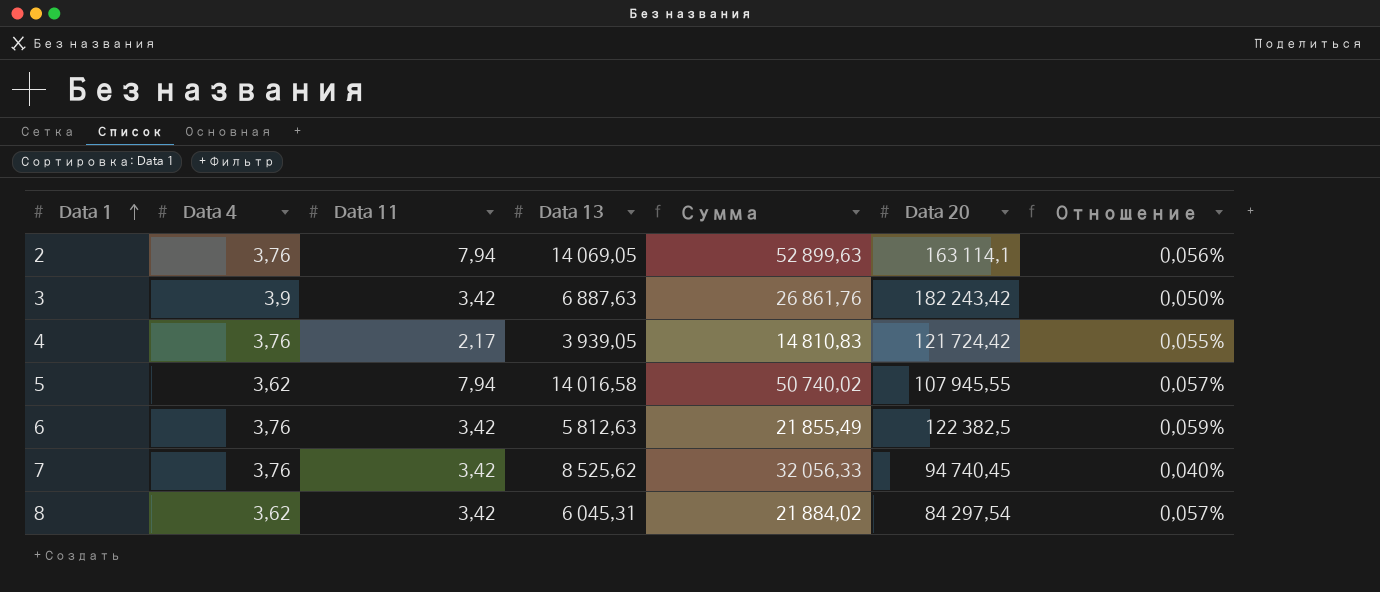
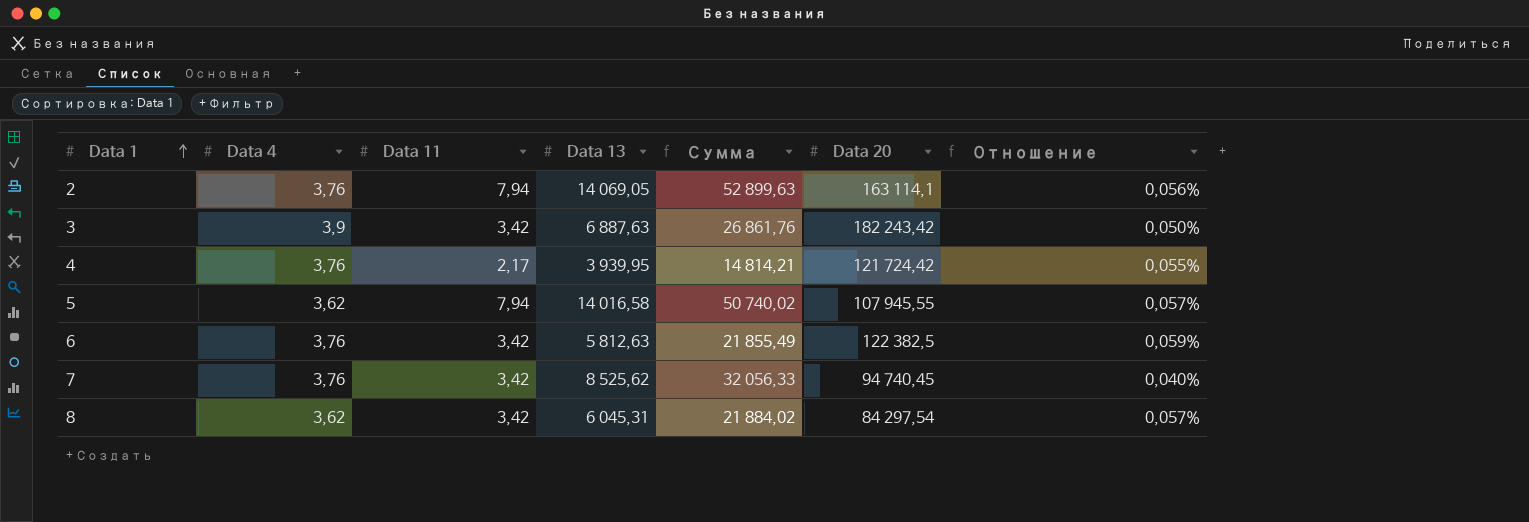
4 | Data 13: 3 939,05 -> 3 939,95
4 | Сумма: 14 810,83 -> 14 814,21

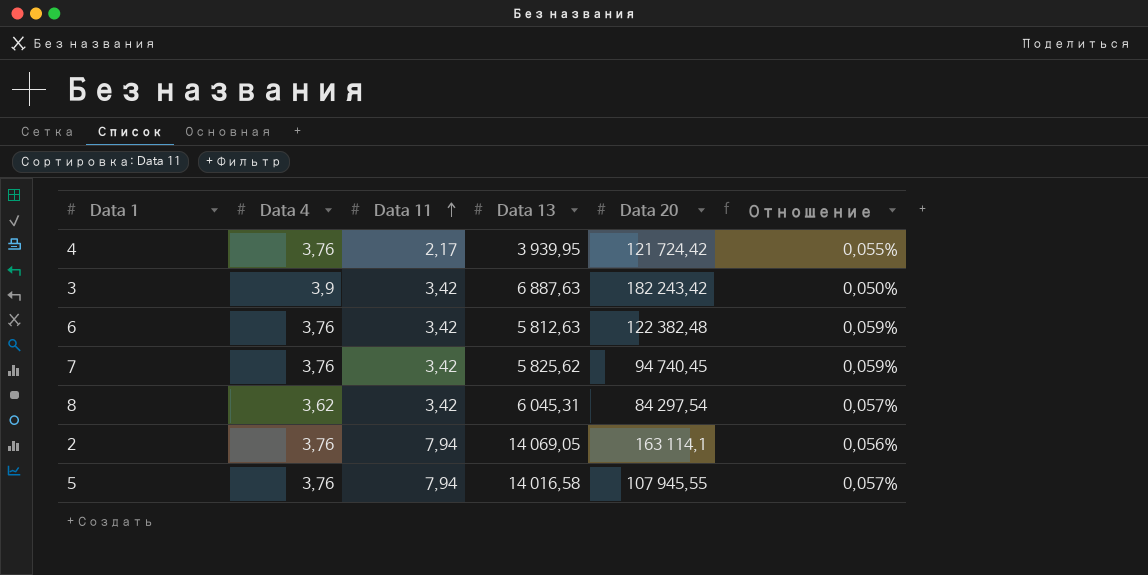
row order: Data 1 ascending -> Data 11 ascending
column Сумма | formula: [Data 4] * [Data 13] -> none
6 | Data 20: 122 382,5 -> 122 382,48
7 | Data 13: 8 525,62 -> 5 825,62
7 | Отношение: 0,040% -> 0,059%
5 | Data 4: 3,62 -> 3,76

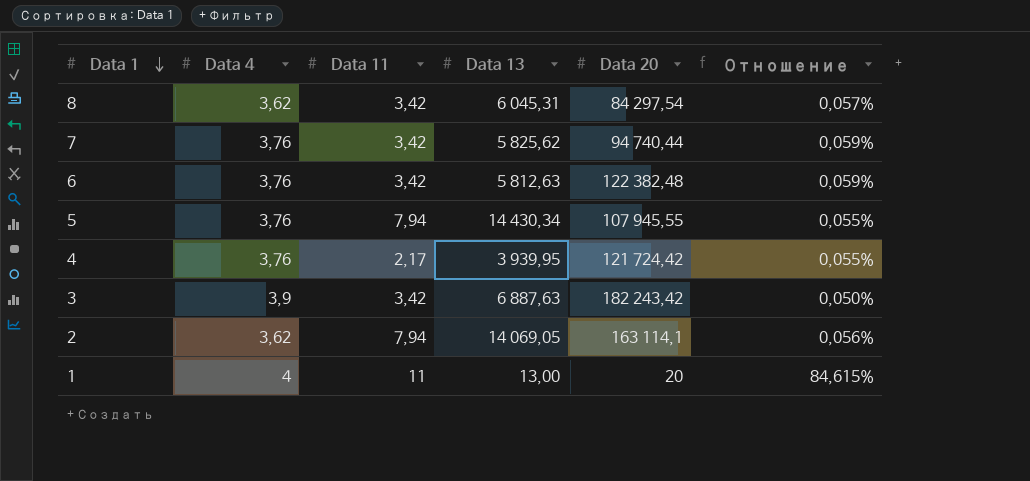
row order: Data 11 ascending -> Data 1 descending
7 | Data 20: 94 740,45 -> 94 740,44
5 | Data 13: 14 016,58 -> 14 430,34
5 | Отношение: 0,057% -> 0,055%
2 | Data 4: 3,76 -> 3,62
row 1: none -> 4 | 11 | 13,00 | 20 | 84,615%

